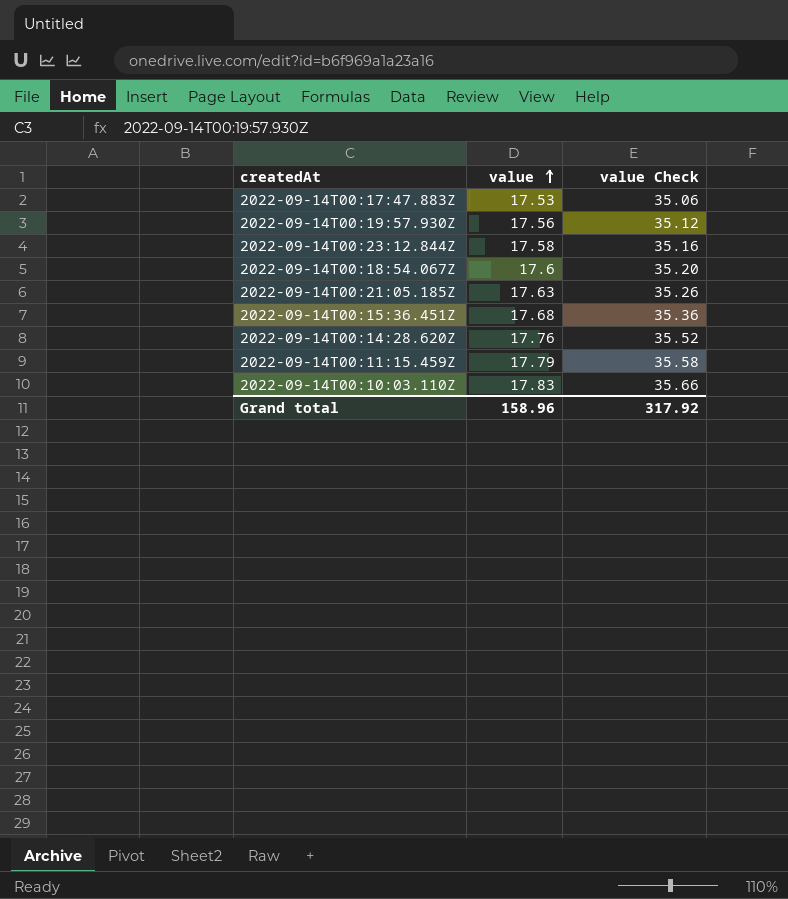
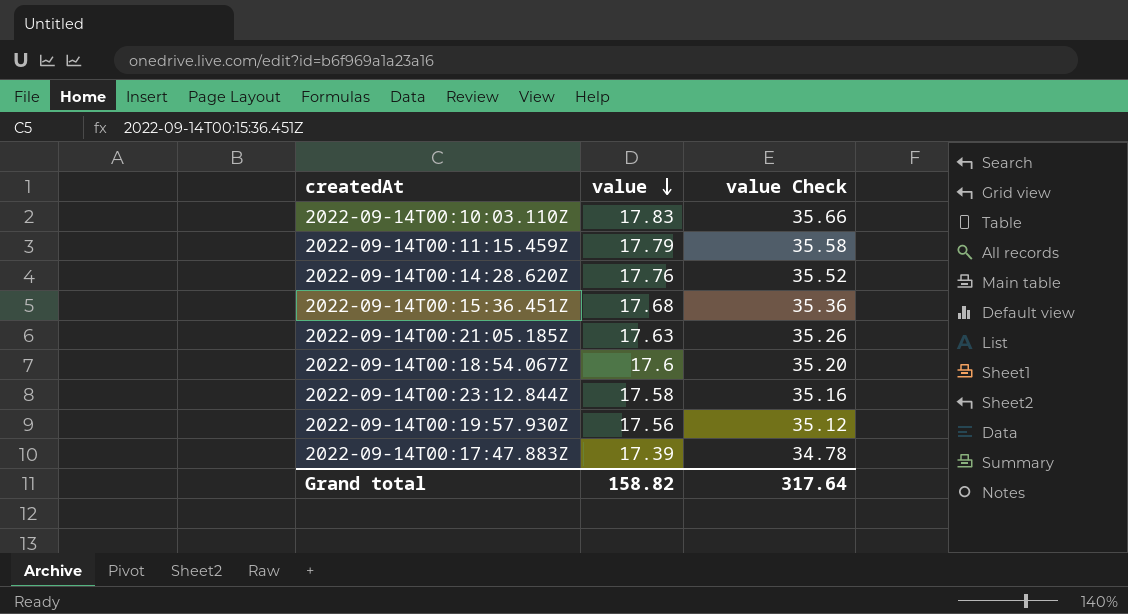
row order: value ascending -> value descending
2022-09-14T00:17:47.883Z | value: 17.53 -> 17.39
2022-09-14T00:17:47.883Z | value Check: 35.06 -> 34.78
Grand total | value: 158.96 -> 158.82
Grand total | value Check: 317.92 -> 317.64

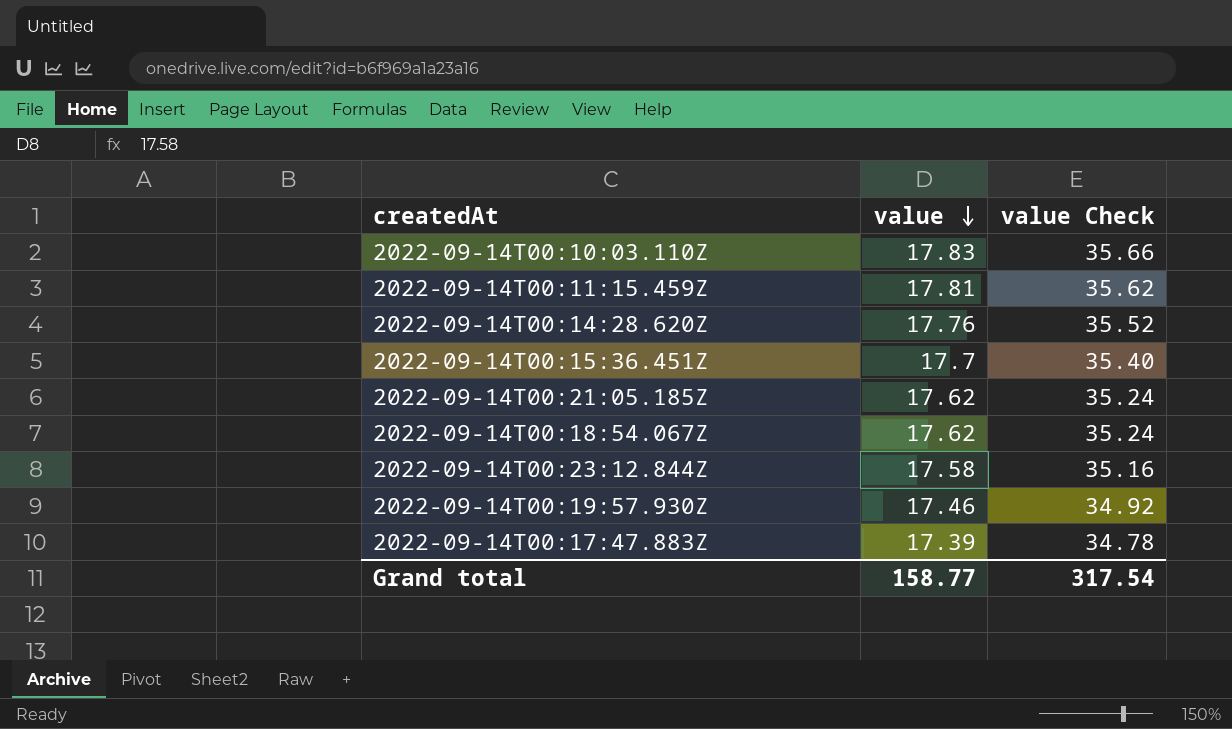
2022-09-14T00:11:15.459Z | value: 17.79 -> 17.81
2022-09-14T00:11:15.459Z | value Check: 35.58 -> 35.62
2022-09-14T00:15:36.451Z | value: 17.68 -> 17.7
2022-09-14T00:15:36.451Z | value Check: 35.36 -> 35.40
2022-09-14T00:21:05.185Z | value: 17.63 -> 17.62
2022-09-14T00:21:05.185Z | value Check: 35.26 -> 35.24
2022-09-14T00:18:54.067Z | value: 17.6 -> 17.62
2022-09-14T00:18:54.067Z | value Check: 35.20 -> 35.24
2022-09-14T00:19:57.930Z | value: 17.56 -> 17.46
2022-09-14T00:19:57.930Z | value Check: 35.12 -> 34.92
Grand total | value: 158.82 -> 158.77
Grand total | value Check: 317.64 -> 317.54

